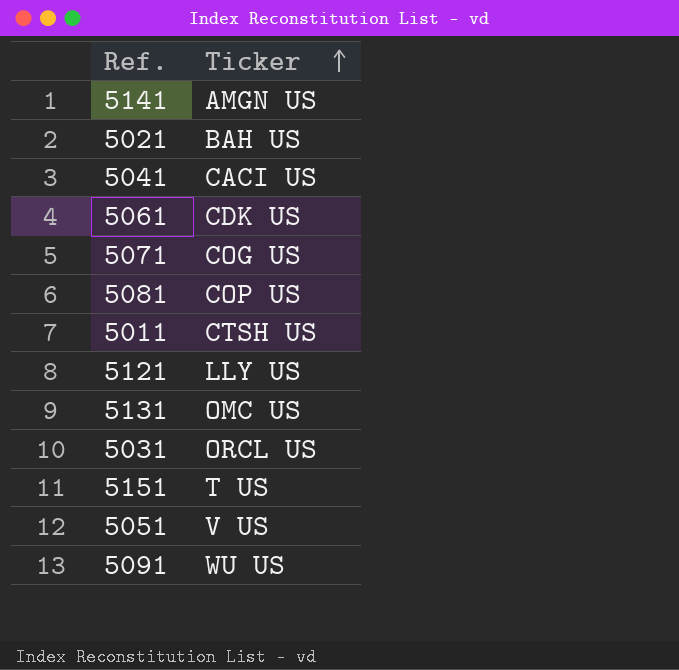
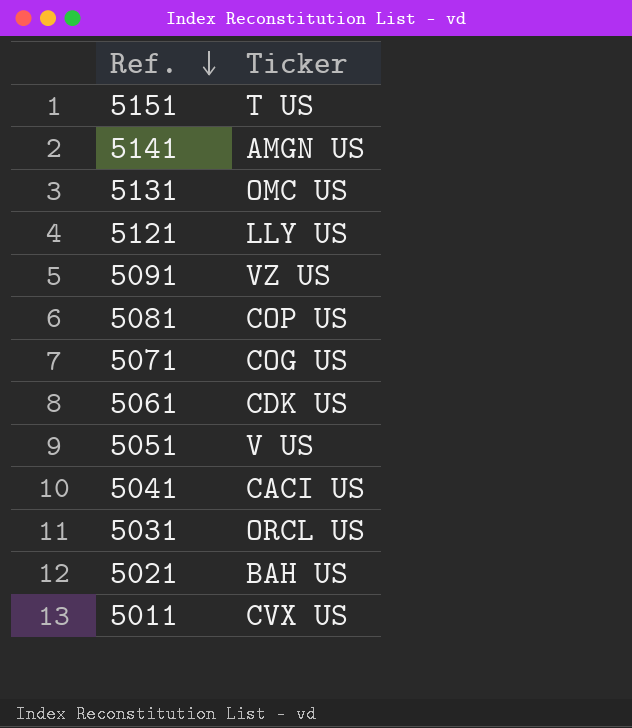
row order: Ticker ascending -> Ref. descending
5091 | Ticker: WU US -> VZ US
5011 | Ticker: CTSH US -> CVX US

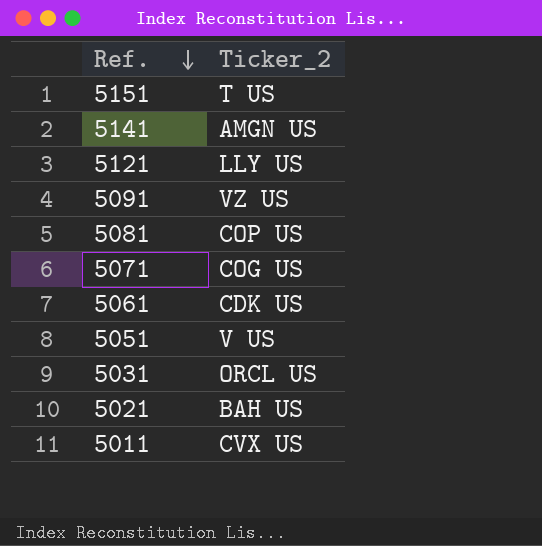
column name: Ticker -> Ticker_2
row 5131: OMC US -> none
row 5041: CACI US -> none

